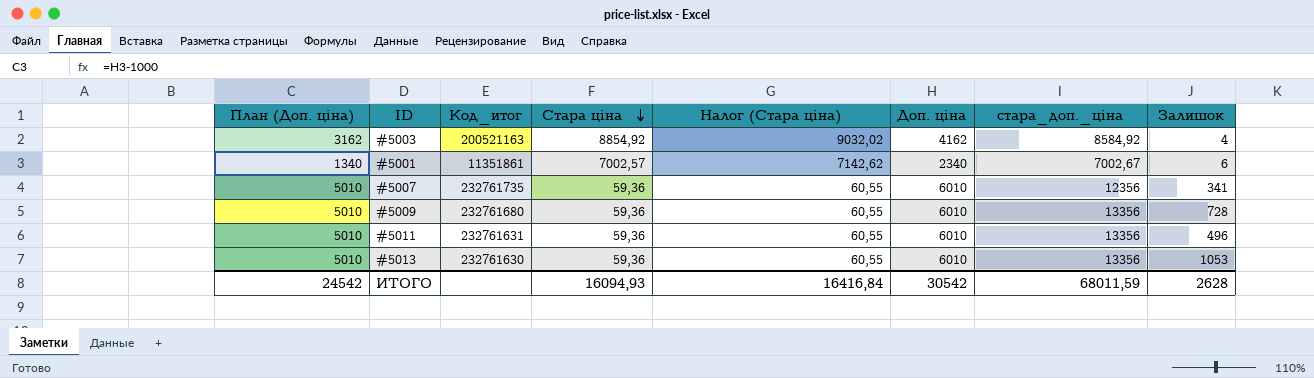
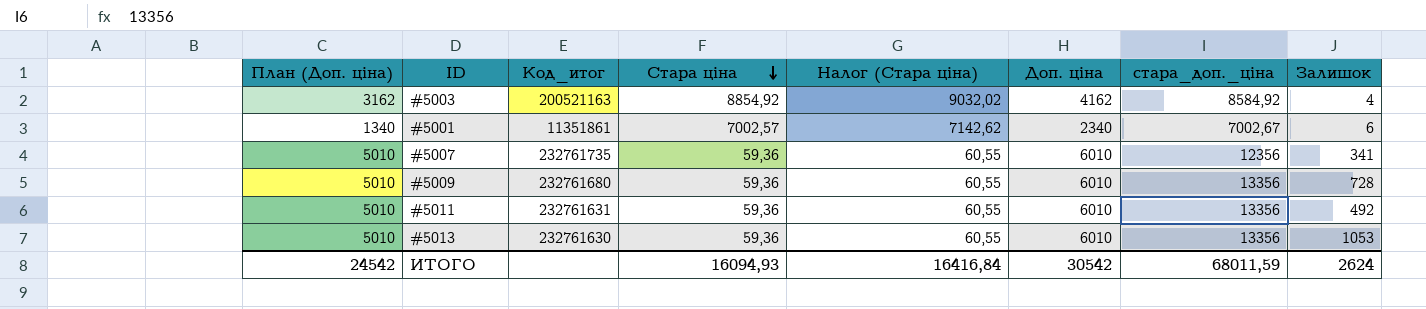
#5011 | Залишок: 496 -> 492
ИТОГО | Залишок: 2628 -> 2624

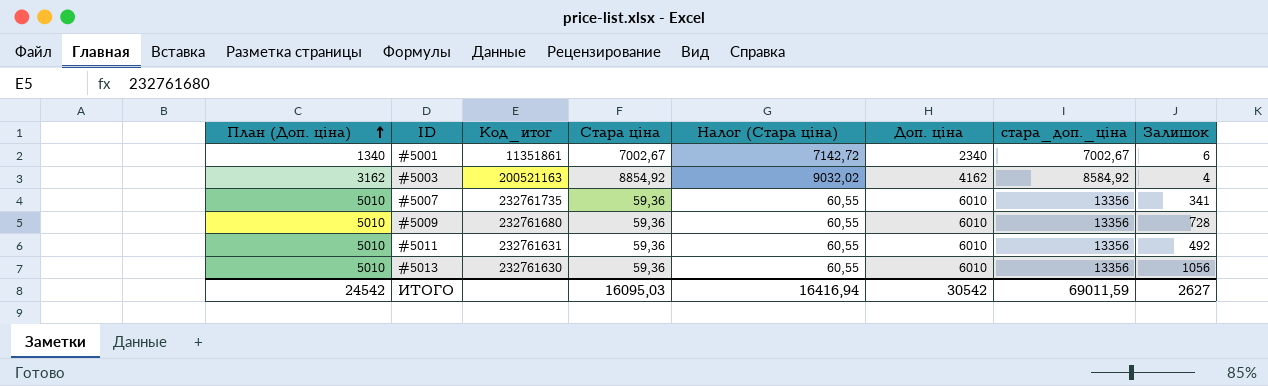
row order: Стара ціна descending -> План (Доп. ціна) ascending
#5001 | Стара ціна: 7002,57 -> 7002,67
#5001 | Налог (Стара ціна): 7142,62 -> 7142,72
#5007 | стара_доп._ціна: 12356 -> 13356
#5013 | Залишок: 1053 -> 1056
ИТОГО | Стара ціна: 16094,93 -> 16095,03
ИТОГО | Налог (Стара ціна): 16416,84 -> 16416,94
ИТОГО | стара_доп._ціна: 68011,59 -> 69011,59
ИТОГО | Залишок: 2624 -> 2627

